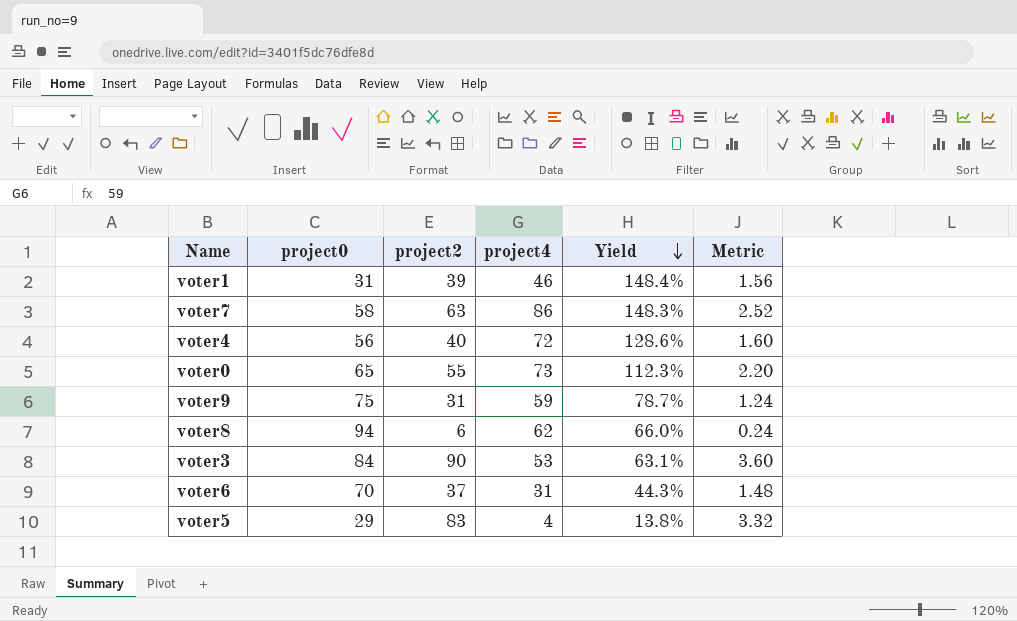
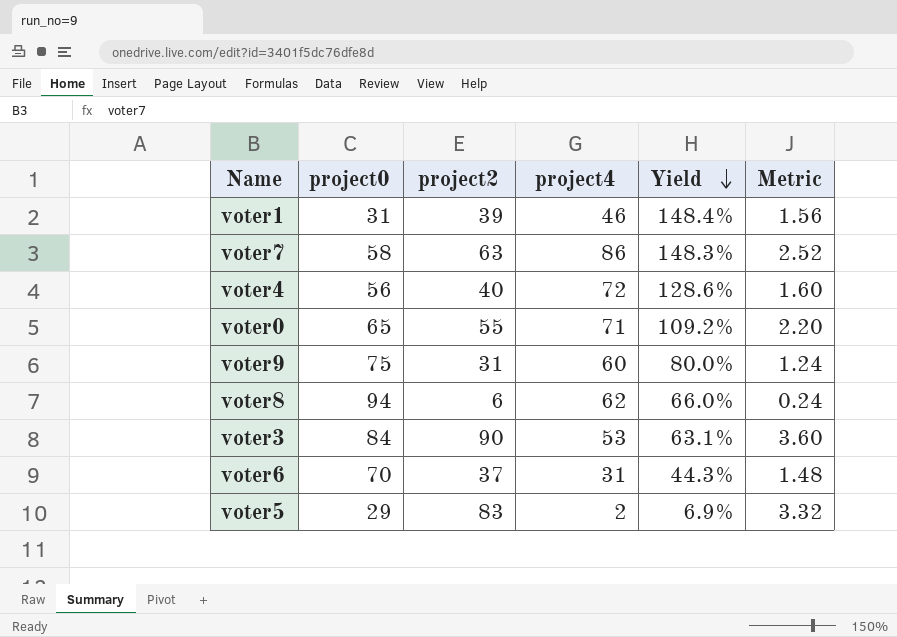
voter0 | project4: 73 -> 71
voter0 | Yield: 112.3% -> 109.2%
voter9 | project4: 59 -> 60
voter9 | Yield: 78.7% -> 80.0%
voter5 | project4: 4 -> 2
voter5 | Yield: 13.8% -> 6.9%

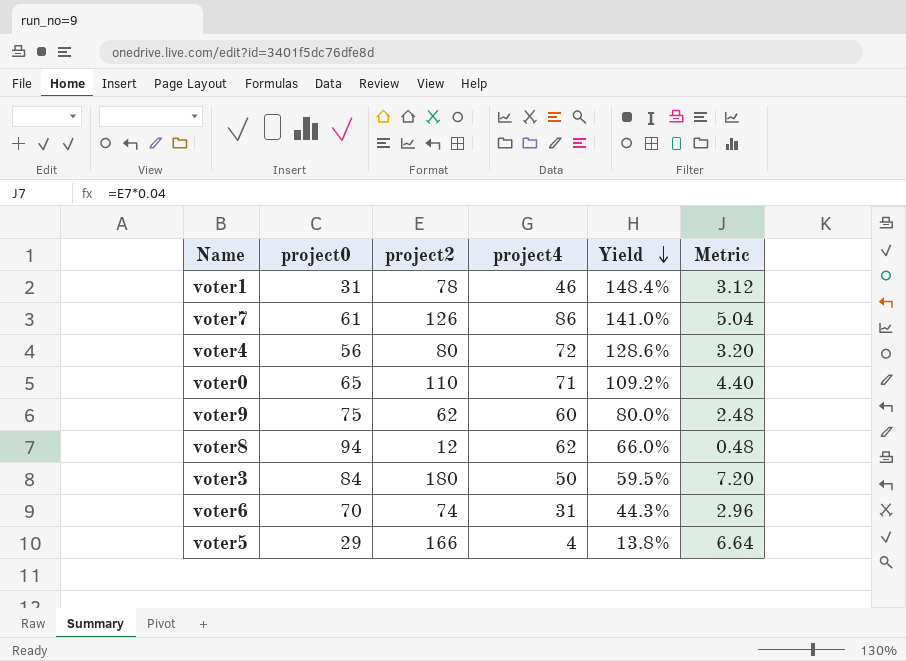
voter1 | project2: 39 -> 78
voter1 | Metric: 1.56 -> 3.12
voter7 | project0: 58 -> 61
voter7 | project2: 63 -> 126
voter7 | Yield: 148.3% -> 141.0%
voter7 | Metric: 2.52 -> 5.04
voter4 | project2: 40 -> 80
voter4 | Metric: 1.60 -> 3.20
voter0 | project2: 55 -> 110
voter0 | Metric: 2.20 -> 4.40
voter9 | project2: 31 -> 62
voter9 | Metric: 1.24 -> 2.48
voter8 | project2: 6 -> 12
voter8 | Metric: 0.24 -> 0.48
voter3 | project2: 90 -> 180
voter3 | project4: 53 -> 50
voter3 | Yield: 63.1% -> 59.5%
voter3 | Metric: 3.60 -> 7.20
voter6 | project2: 37 -> 74
voter6 | Metric: 1.48 -> 2.96
voter5 | project2: 83 -> 166
voter5 | project4: 2 -> 4
voter5 | Yield: 6.9% -> 13.8%
voter5 | Metric: 3.32 -> 6.64

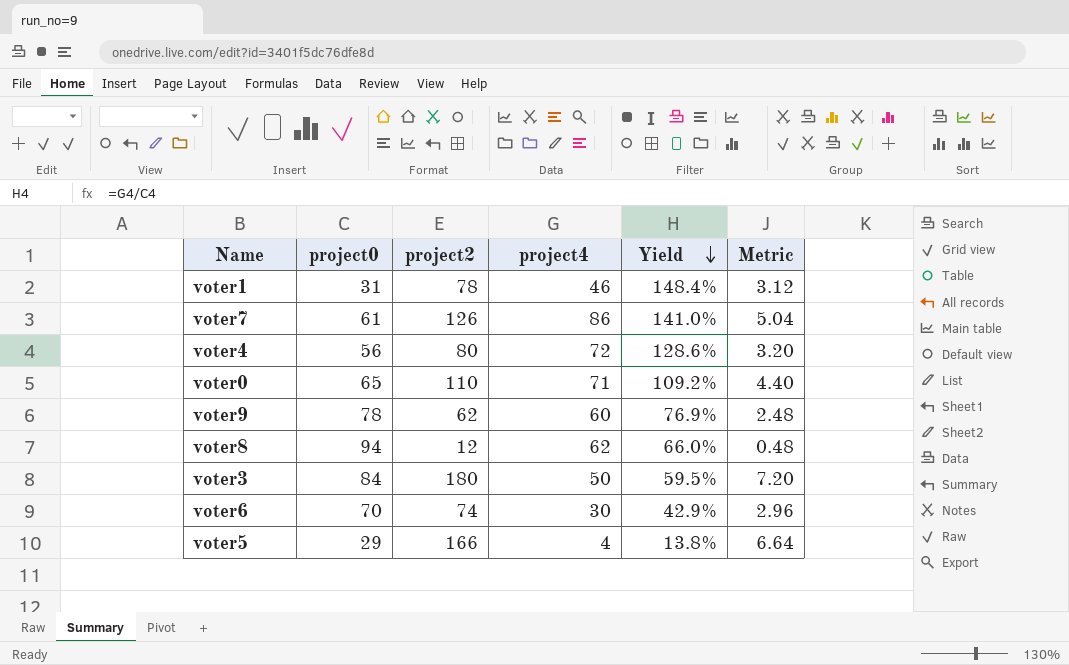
voter9 | project0: 75 -> 78
voter9 | Yield: 80.0% -> 76.9%
voter6 | project4: 31 -> 30
voter6 | Yield: 44.3% -> 42.9%

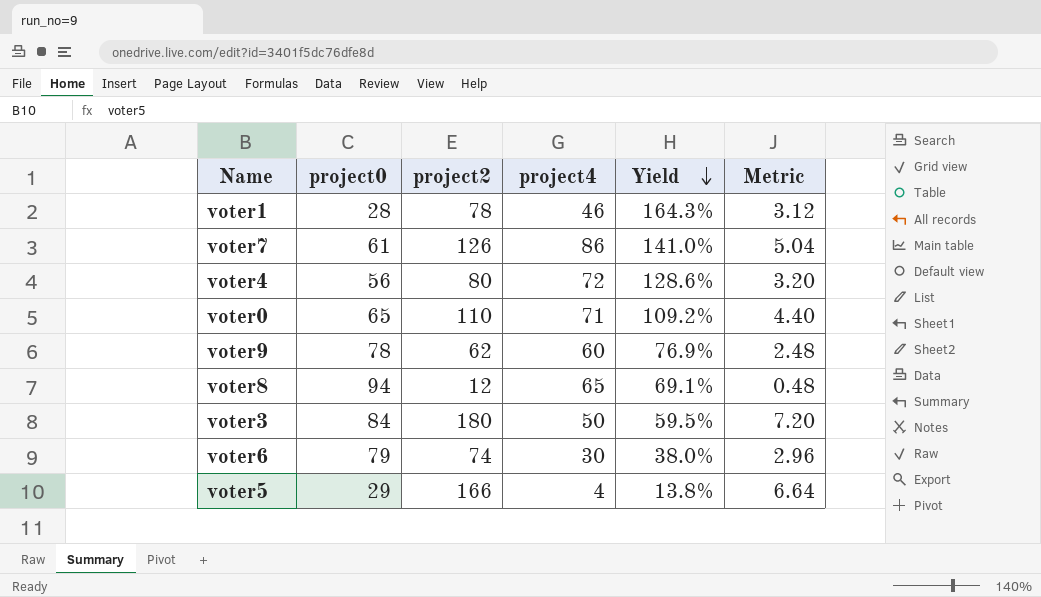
voter1 | project0: 31 -> 28
voter1 | Yield: 148.4% -> 164.3%
voter8 | project4: 62 -> 65
voter8 | Yield: 66.0% -> 69.1%
voter6 | project0: 70 -> 79
voter6 | Yield: 42.9% -> 38.0%

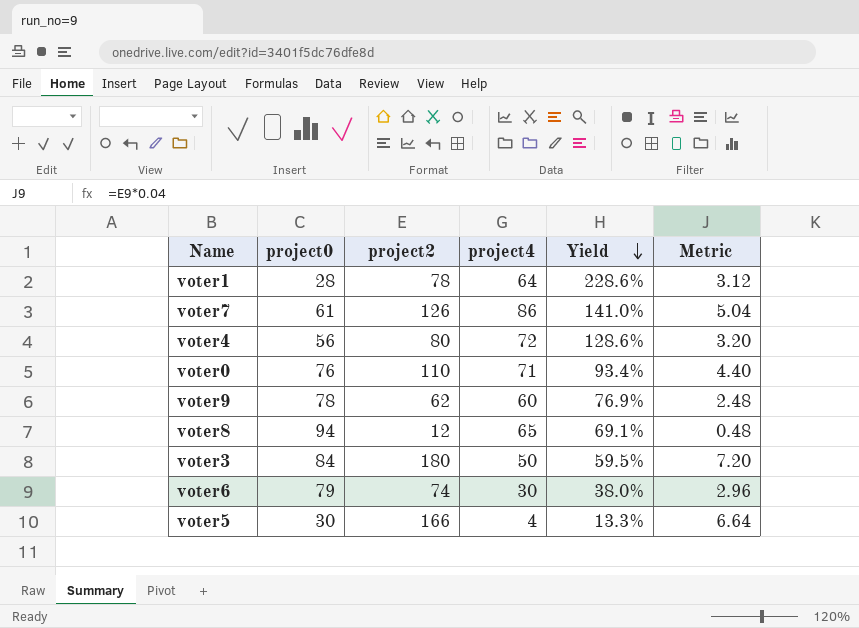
voter1 | project4: 46 -> 64
voter1 | Yield: 164.3% -> 228.6%
voter0 | project0: 65 -> 76
voter0 | Yield: 109.2% -> 93.4%
voter5 | project0: 29 -> 30
voter5 | Yield: 13.8% -> 13.3%

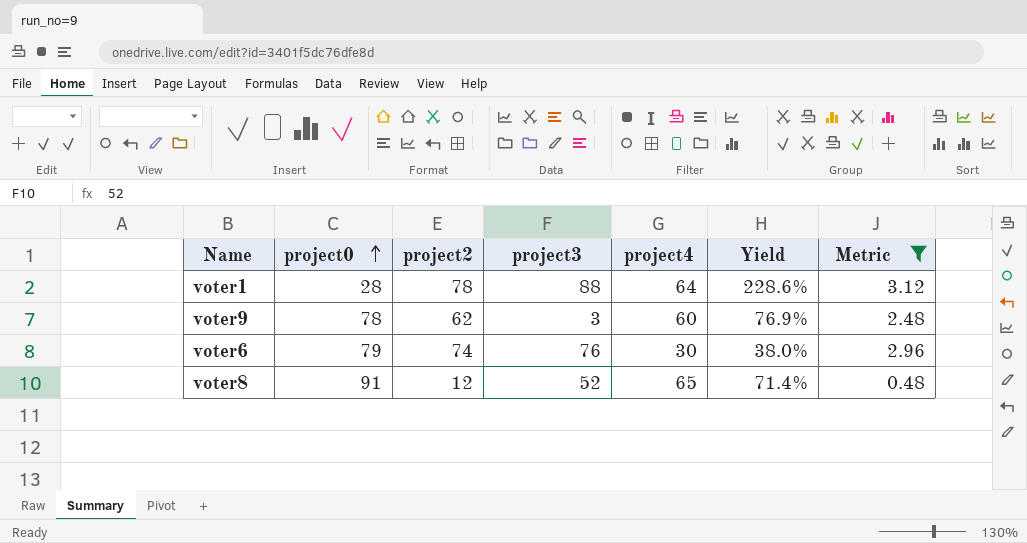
filter: none -> Metric <= 3.12
row order: Yield descending -> project0 ascending
column project3 | position: none -> 4
voter8 | project0: 94 -> 91
voter8 | Yield: 69.1% -> 71.4%

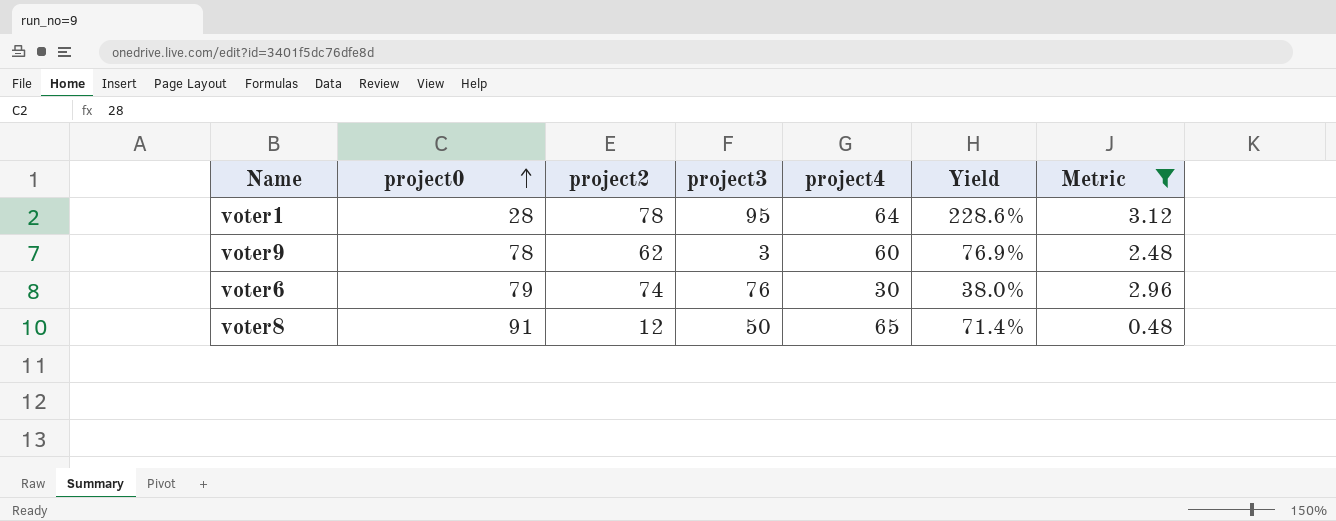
voter1 | project3: 88 -> 95
voter8 | project3: 52 -> 50

